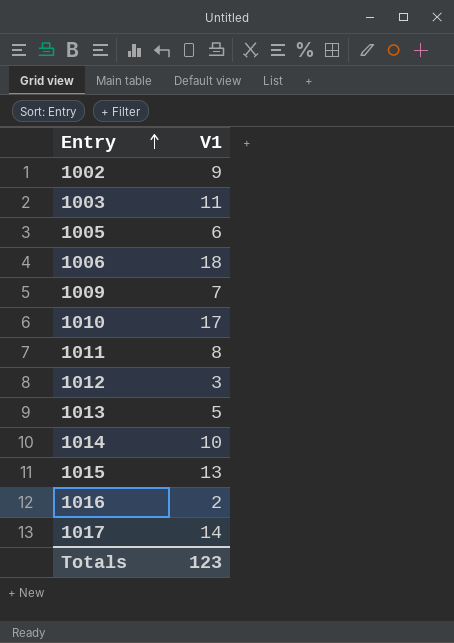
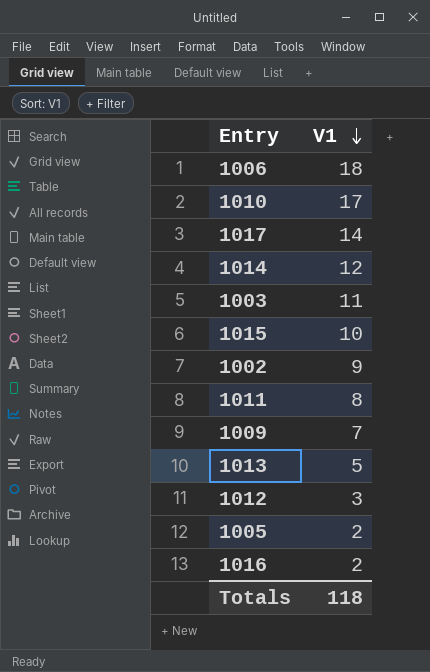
row order: Entry ascending -> V1 descending
1014 | V1: 10 -> 12
1015 | V1: 13 -> 10
1005 | V1: 6 -> 2
Totals | V1: 123 -> 118

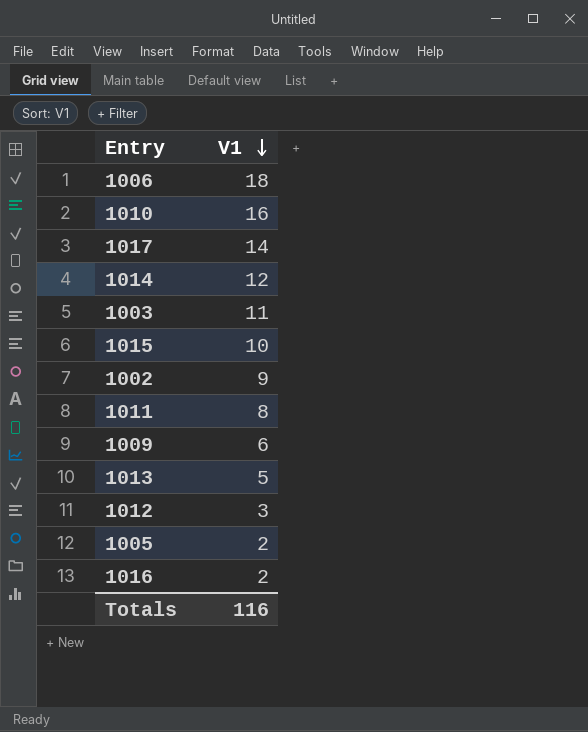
1010 | V1: 17 -> 16
1009 | V1: 7 -> 6
Totals | V1: 118 -> 116

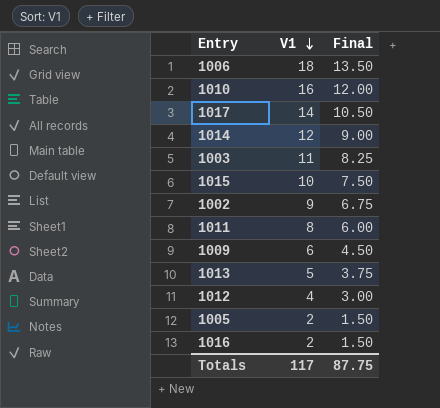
column Final | formula: none -> [V1] * 0.75
1012 | V1: 3 -> 4
Totals | V1: 116 -> 117

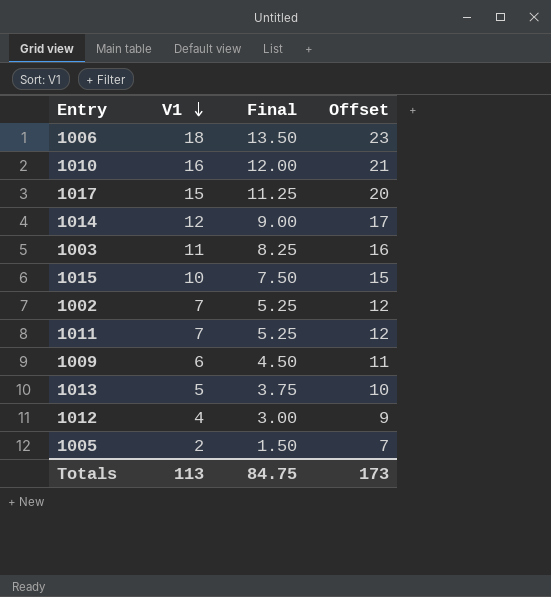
column Offset | formula: none -> [V1] + 5
row 1016: 2 | 1.50 -> none
1017 | V1: 14 -> 15
1017 | Final: 10.50 -> 11.25
1002 | V1: 9 -> 7
1002 | Final: 6.75 -> 5.25
1011 | V1: 8 -> 7
1011 | Final: 6.00 -> 5.25
Totals | V1: 117 -> 113
Totals | Final: 87.75 -> 84.75

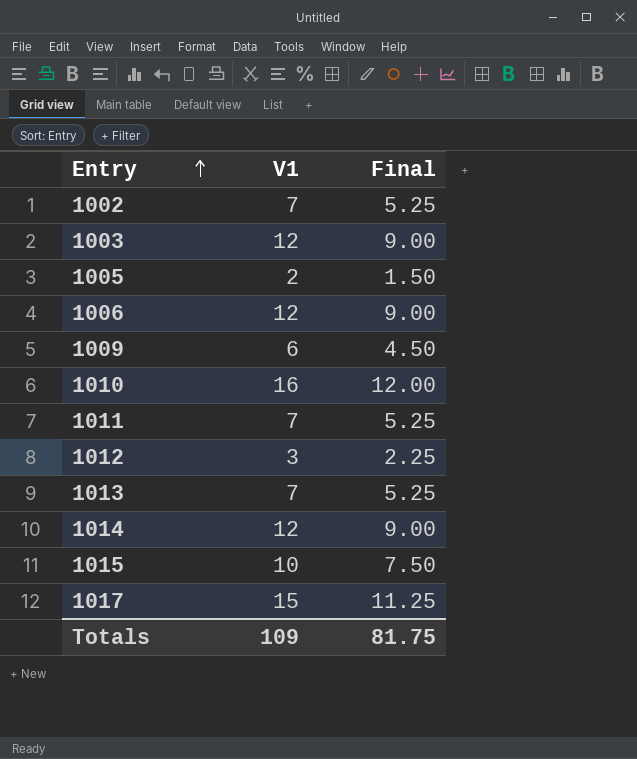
row order: V1 descending -> Entry ascending
column Offset | formula: [V1] + 5 -> none
1003 | V1: 11 -> 12
1003 | Final: 8.25 -> 9.00
1006 | V1: 18 -> 12
1006 | Final: 13.50 -> 9.00
1012 | V1: 4 -> 3
1012 | Final: 3.00 -> 2.25
1013 | V1: 5 -> 7
1013 | Final: 3.75 -> 5.25
Totals | V1: 113 -> 109
Totals | Final: 84.75 -> 81.75

